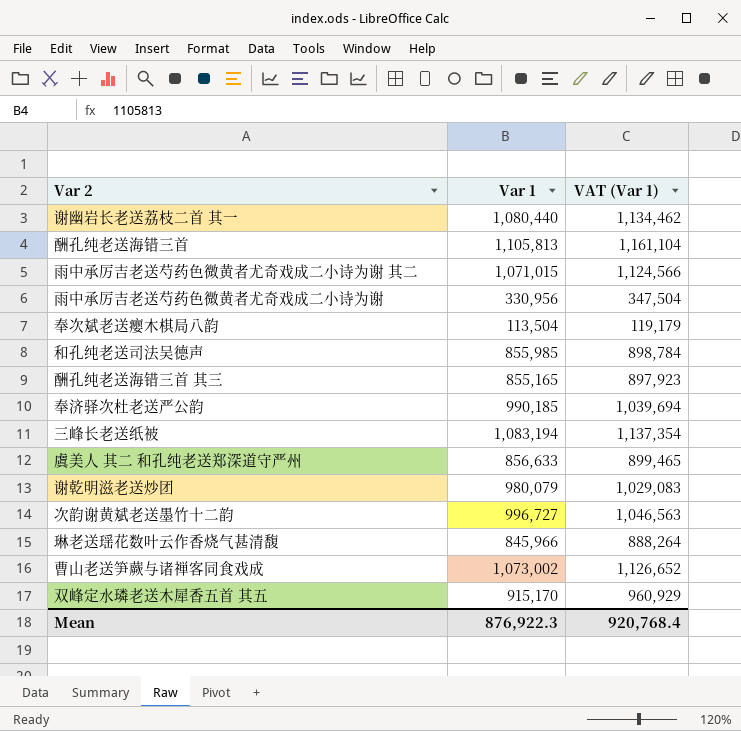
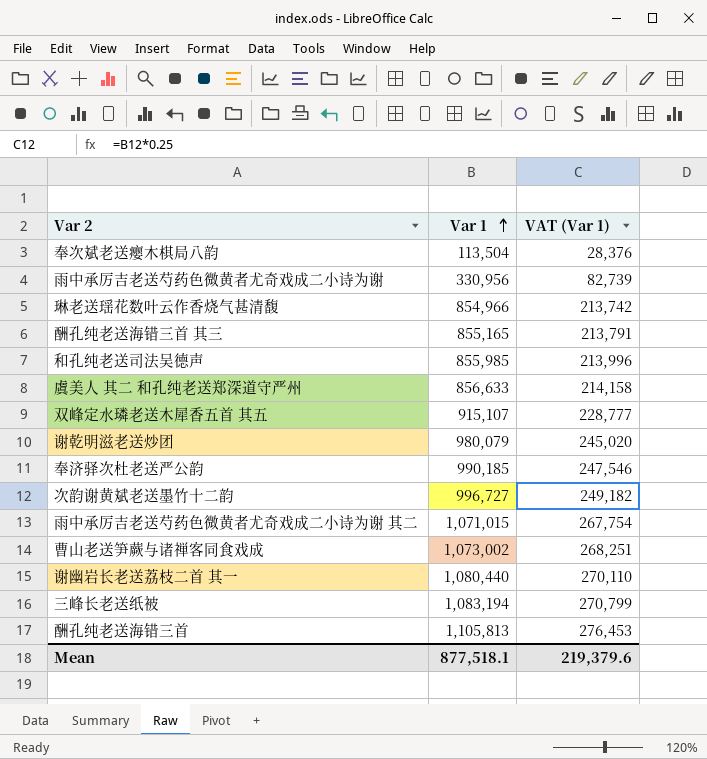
row order: none -> Var 1 ascending
column VAT (Var 1) | formula: [Var 1] * 1.05 -> [Var 1] * 0.25
琳老送瑶花数叶云作香烧气甚清馥 | Var 1: 845,966 -> 854,966
双峰定水璘老送木犀香五首 其五 | Var 1: 915,170 -> 915,107
Mean | Var 1: 876,922.3 -> 877,518.1
Mean | VAT (Var 1): 920,768.4 -> 219,379.6

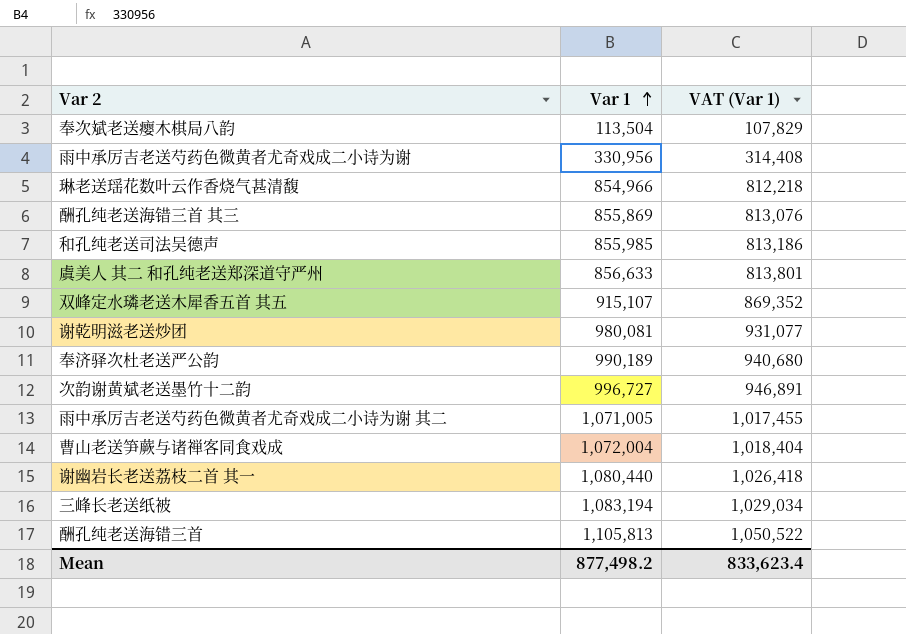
column VAT (Var 1) | formula: [Var 1] * 0.25 -> [Var 1] * 0.95
酬孔纯老送海错三首 其三 | Var 1: 855,165 -> 855,869
谢乾明滋老送炒团 | Var 1: 980,079 -> 980,081
奉济驿次杜老送严公韵 | Var 1: 990,185 -> 990,189
雨中承厉吉老送芍药色微黄者尤奇戏成二小诗为谢 其二 | Var 1: 1,071,015 -> 1,071,005
曹山老送笋蕨与诸禅客同食戏成 | Var 1: 1,073,002 -> 1,072,004
Mean | Var 1: 877,518.1 -> 877,498.2
Mean | VAT (Var 1): 219,379.6 -> 833,623.4

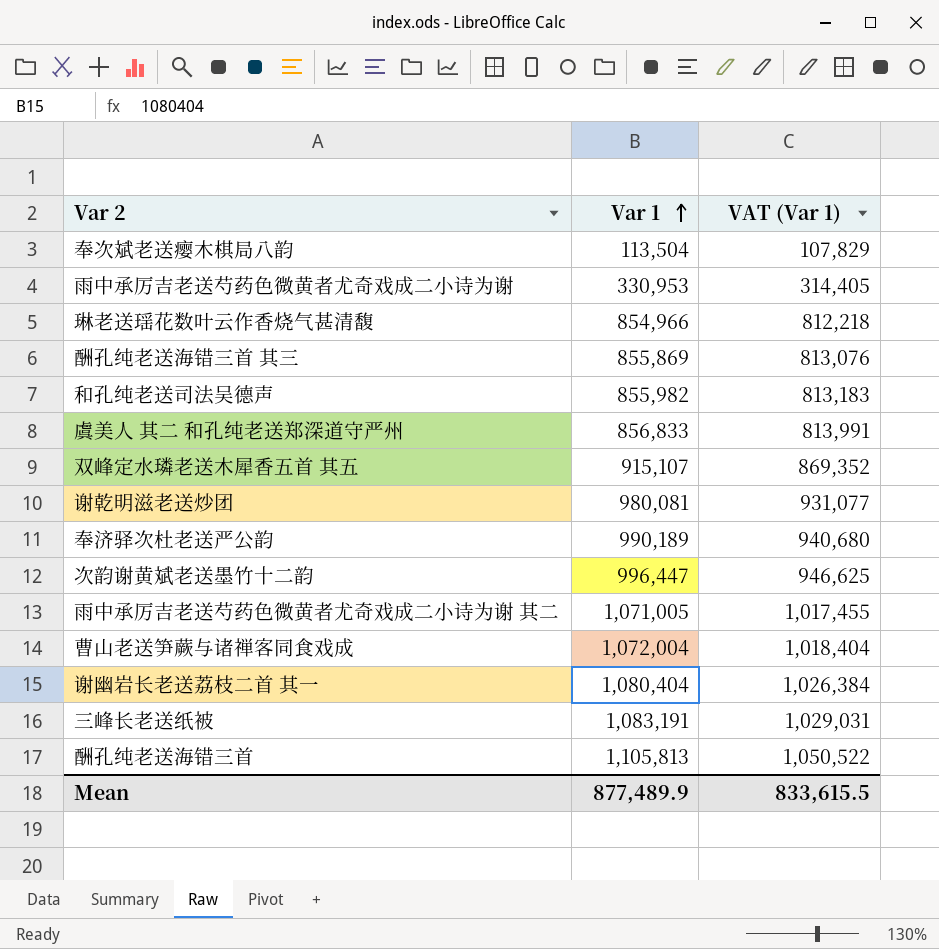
雨中承厉吉老送芍药色微黄者尤奇戏成二小诗为谢 | Var 1: 330,956 -> 330,953
雨中承厉吉老送芍药色微黄者尤奇戏成二小诗为谢 | VAT (Var 1): 314,408 -> 314,405
和孔纯老送司法吴德声 | Var 1: 855,985 -> 855,982
和孔纯老送司法吴德声 | VAT (Var 1): 813,186 -> 813,183
虞美人 其二 和孔纯老送郑深道守严州 | Var 1: 856,633 -> 856,833
虞美人 其二 和孔纯老送郑深道守严州 | VAT (Var 1): 813,801 -> 813,991
次韵谢黄斌老送墨竹十二韵 | Var 1: 996,727 -> 996,447
次韵谢黄斌老送墨竹十二韵 | VAT (Var 1): 946,891 -> 946,625
谢幽岩长老送荔枝二首 其一 | Var 1: 1,080,440 -> 1,080,404
谢幽岩长老送荔枝二首 其一 | VAT (Var 1): 1,026,418 -> 1,026,384
三峰长老送纸被 | Var 1: 1,083,194 -> 1,083,191
三峰长老送纸被 | VAT (Var 1): 1,029,034 -> 1,029,031
Mean | Var 1: 877,498.2 -> 877,489.9
Mean | VAT (Var 1): 833,623.4 -> 833,615.5

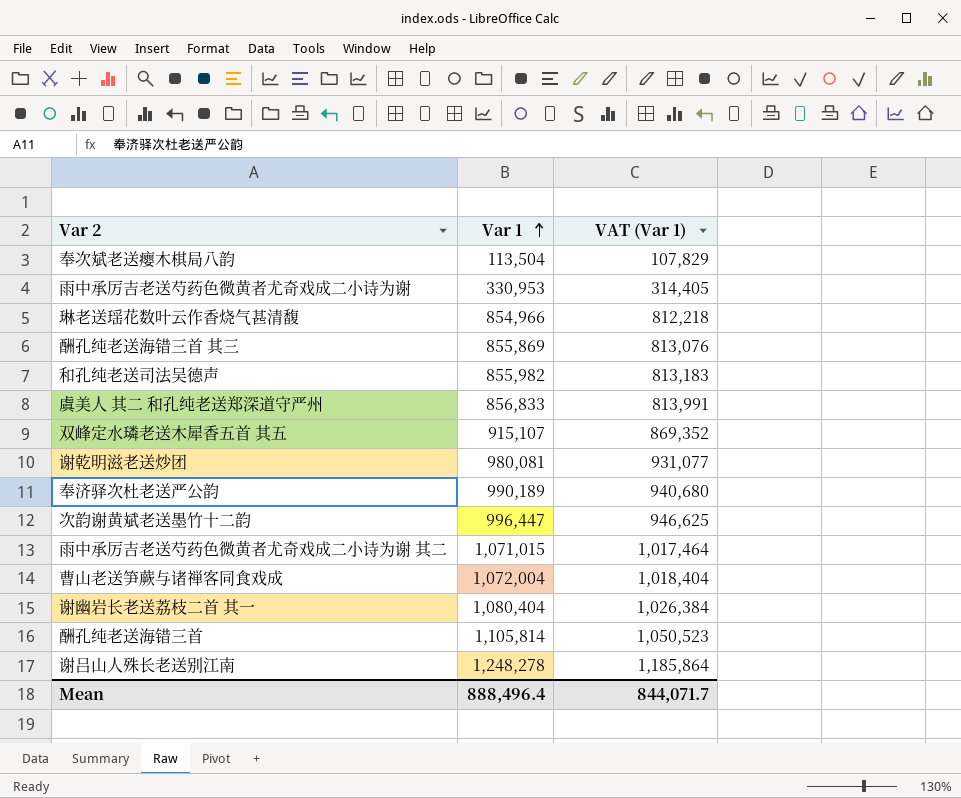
row 三峰长老送纸被: 1,083,191 | 1,029,031 -> none
雨中承厉吉老送芍药色微黄者尤奇戏成二小诗为谢 其二 | Var 1: 1,071,005 -> 1,071,015
雨中承厉吉老送芍药色微黄者尤奇戏成二小诗为谢 其二 | VAT (Var 1): 1,017,455 -> 1,017,464
酬孔纯老送海错三首 | Var 1: 1,105,813 -> 1,105,814
酬孔纯老送海错三首 | VAT (Var 1): 1,050,522 -> 1,050,523
row 谢吕山人殊长老送别江南: none -> 1,248,278 | 1,185,864
Mean | Var 1: 877,489.9 -> 888,496.4
Mean | VAT (Var 1): 833,615.5 -> 844,071.7

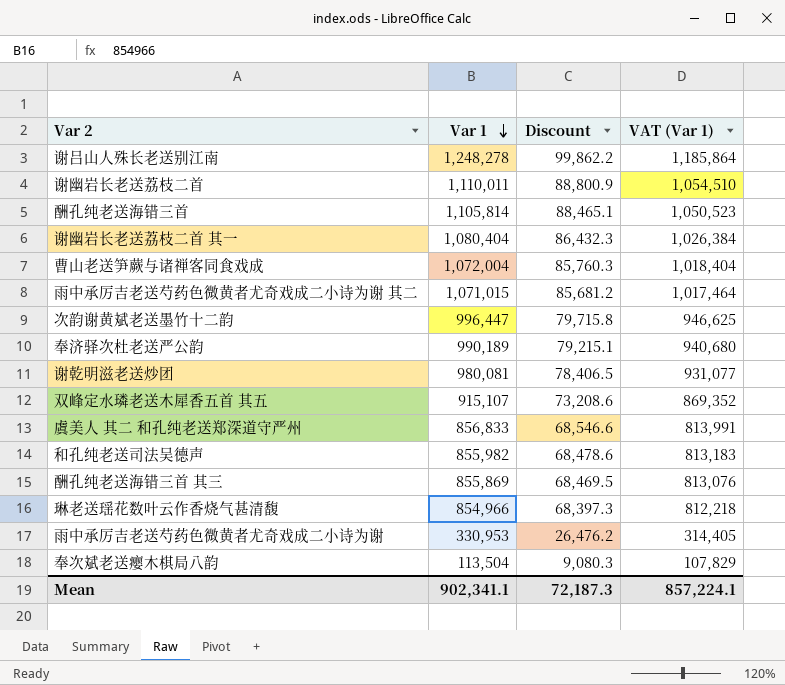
row order: Var 1 ascending -> Var 1 descending
column Discount | formula: none -> [Var 1] * 0.08
row 谢幽岩长老送荔枝二首: none -> 1,110,011 | 88,800.9 | 1,054,510
Mean | Var 1: 888,496.4 -> 902,341.1
Mean | VAT (Var 1): 844,071.7 -> 857,224.1

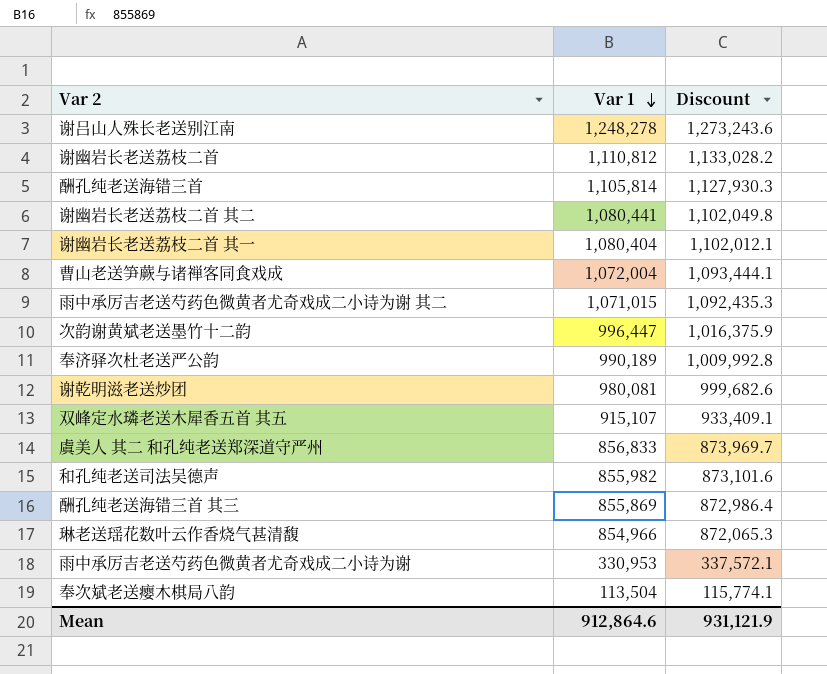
column VAT (Var 1) | formula: [Var 1] * 0.95 -> none
column Discount | formula: [Var 1] * 0.08 -> [Var 1] * 1.02
谢幽岩长老送荔枝二首 | Var 1: 1,110,011 -> 1,110,812
row 谢幽岩长老送荔枝二首 其二: none -> 1,080,441 | 1,102,049.8
Mean | Var 1: 902,341.1 -> 912,864.6
Mean | Discount: 72,187.3 -> 931,121.9

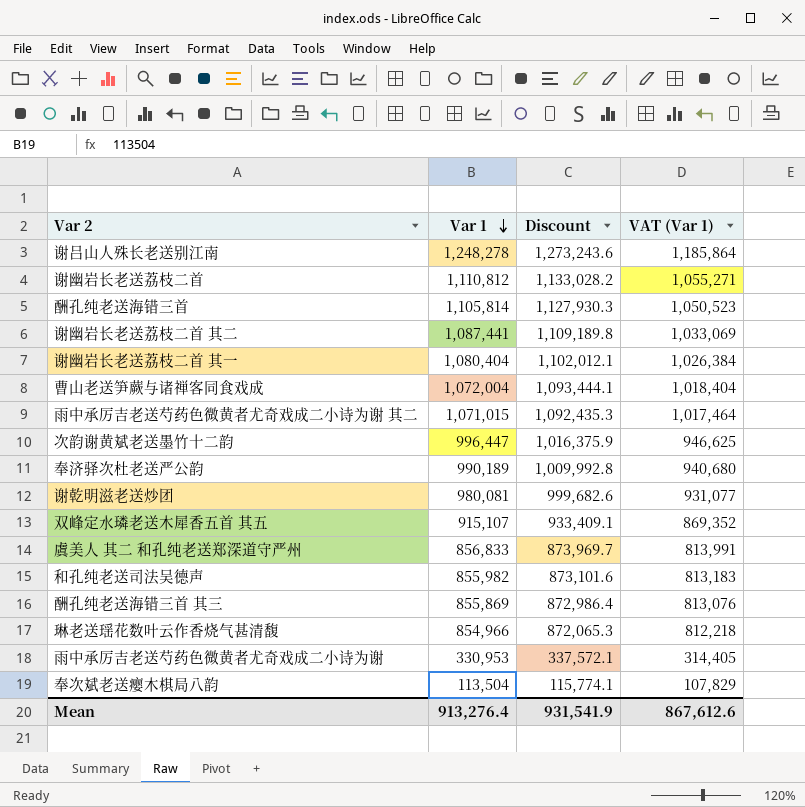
column VAT (Var 1) | formula: none -> [Var 1] * 0.95
谢幽岩长老送荔枝二首 其二 | Var 1: 1,080,441 -> 1,087,441
谢幽岩长老送荔枝二首 其二 | Discount: 1,102,049.8 -> 1,109,189.8
Mean | Var 1: 912,864.6 -> 913,276.4
Mean | Discount: 931,121.9 -> 931,541.9

